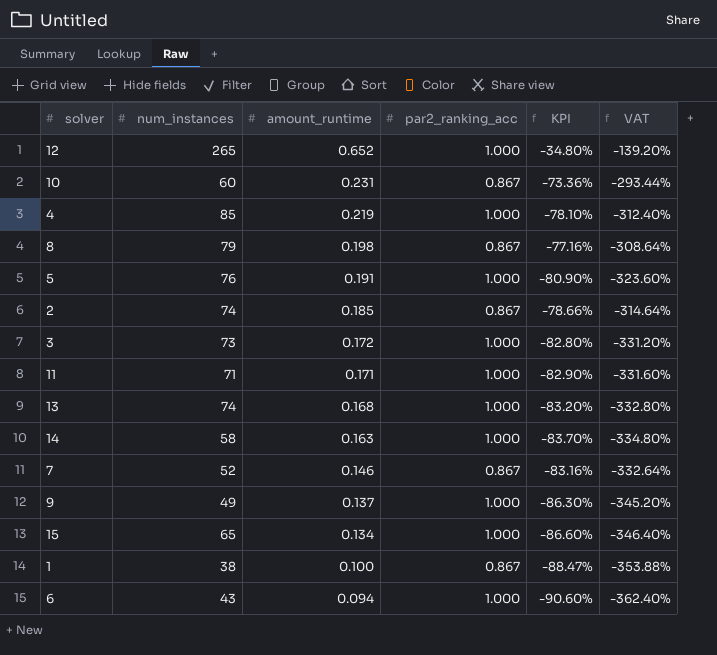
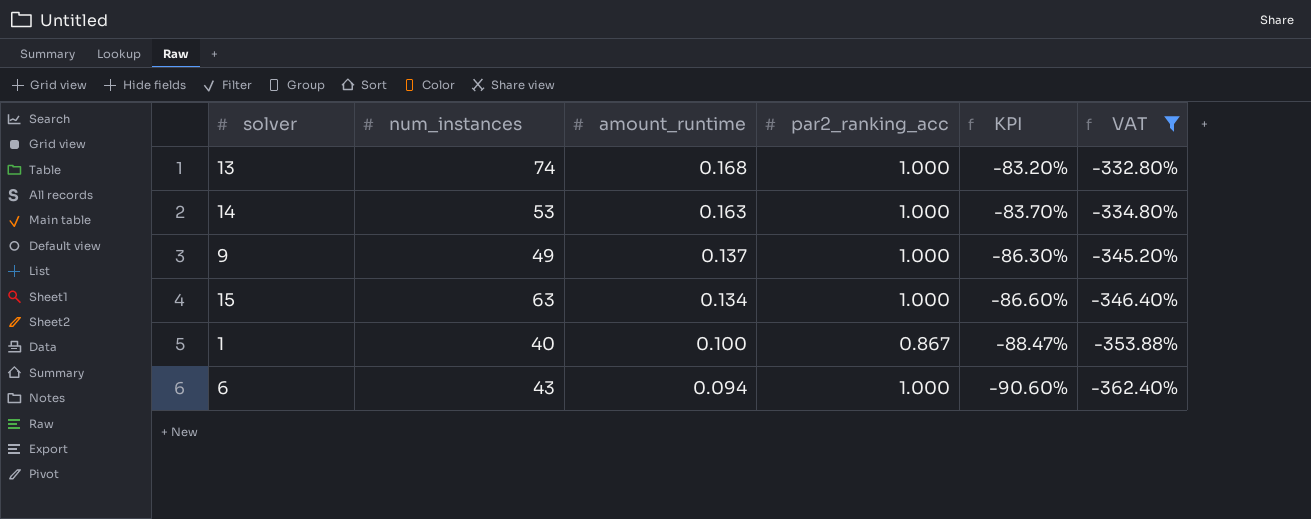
filter: none -> VAT <= -332.80%
14 | num_instances: 58 -> 53
15 | num_instances: 65 -> 63
1 | num_instances: 38 -> 40

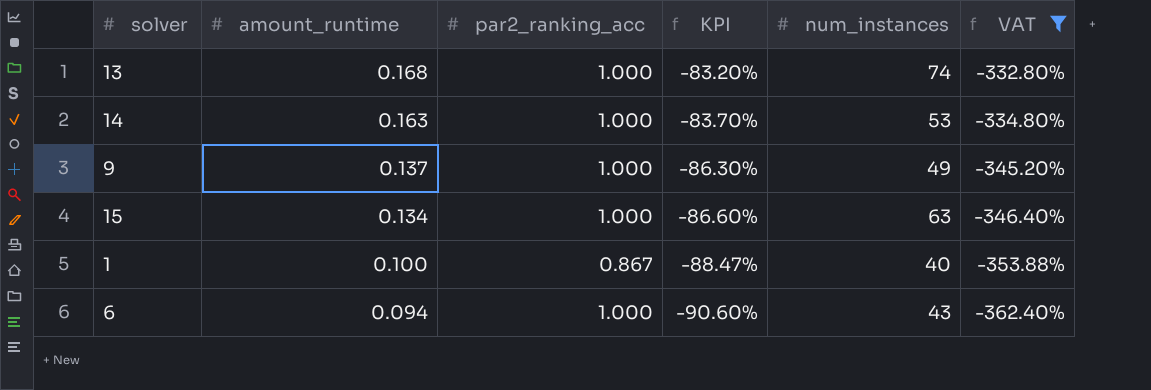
column num_instances | position: 2 -> 5

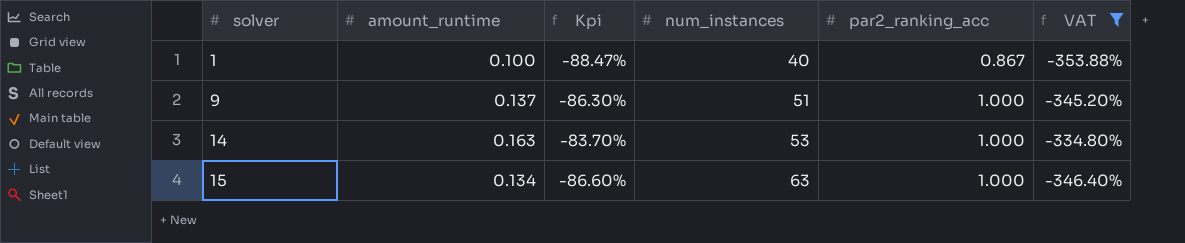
row order: amount_runtime descending -> solver ascending
column name: KPI -> Kpi
column par2_ranking_acc | position: 3 -> 5
row 13: 0.168 | 1.000 | -83.20% | 74 | -332.80% -> none
row 6: 0.094 | 1.000 | -90.60% | 43 | -362.40% -> none
9 | num_instances: 49 -> 51

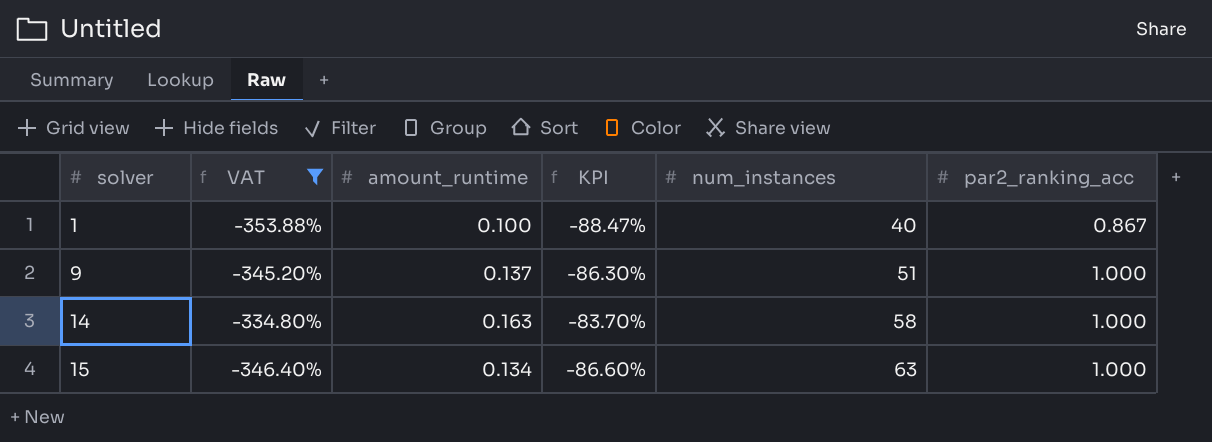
column VAT | position: 6 -> 2
column name: Kpi -> KPI
14 | num_instances: 53 -> 58

